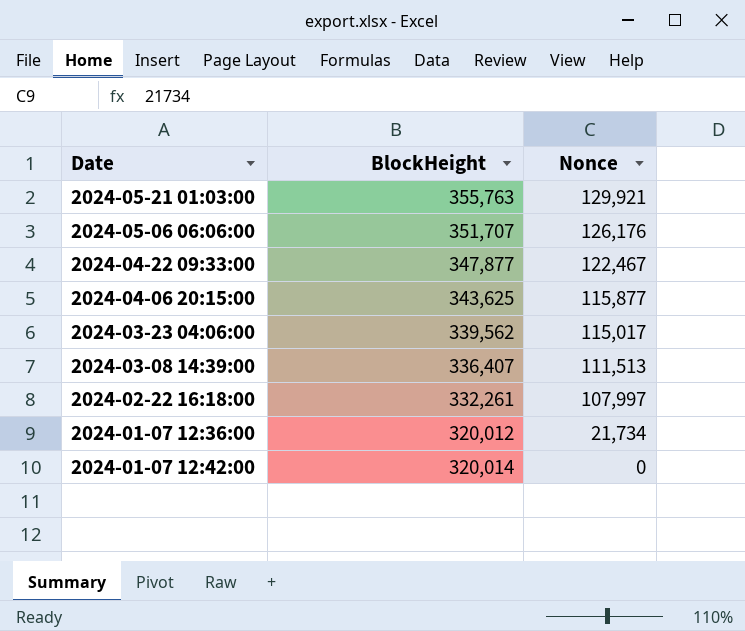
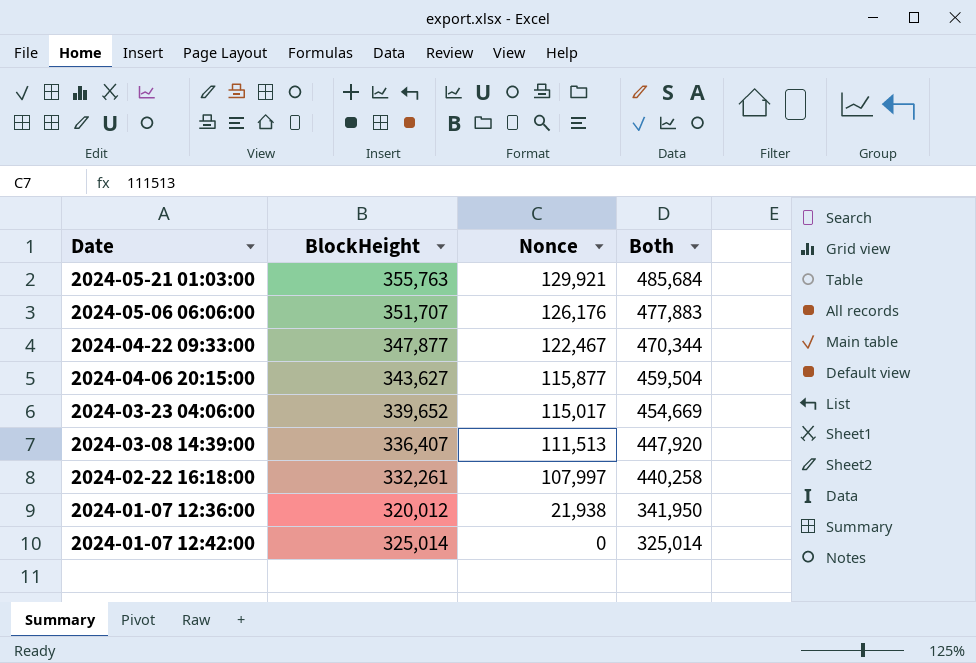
column Both | formula: none -> [BlockHeight] + [Nonce]
2024-04-06 20:15:00 | BlockHeight: 343,625 -> 343,627
2024-03-23 04:06:00 | BlockHeight: 339,562 -> 339,652
2024-01-07 12:36:00 | Nonce: 21,734 -> 21,938
2024-01-07 12:42:00 | BlockHeight: 320,014 -> 325,014

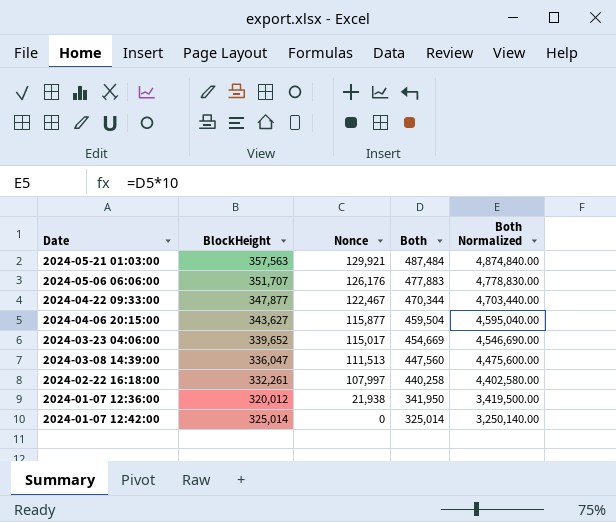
column Both Normalized | formula: none -> [Both] * 10
2024-05-21 01:03:00 | BlockHeight: 355,763 -> 357,563
2024-05-21 01:03:00 | Both: 485,684 -> 487,484
2024-03-08 14:39:00 | BlockHeight: 336,407 -> 336,047
2024-03-08 14:39:00 | Both: 447,920 -> 447,560

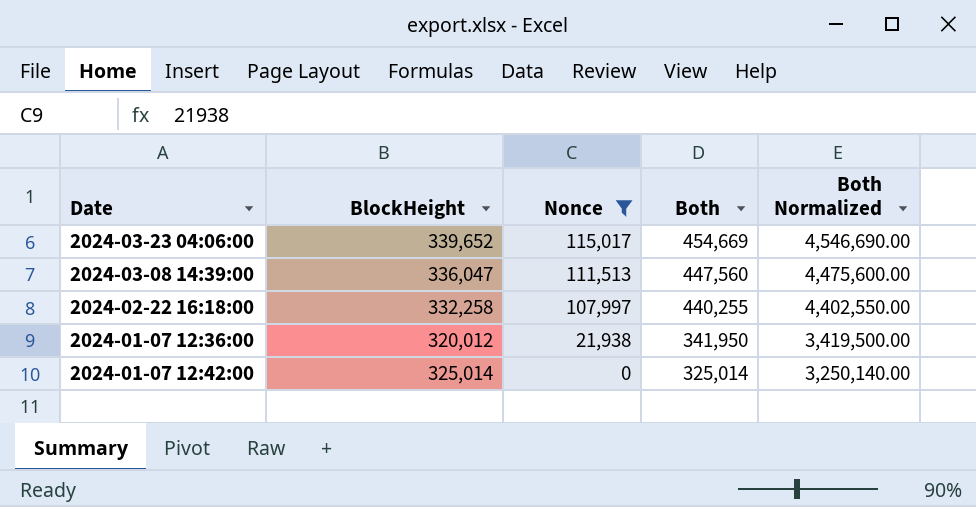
filter: none -> Nonce <= 115,017
2024-02-22 16:18:00 | BlockHeight: 332,261 -> 332,258
2024-02-22 16:18:00 | Both: 440,258 -> 440,255
2024-02-22 16:18:00 | Both Normalized: 4,402,580.00 -> 4,402,550.00

